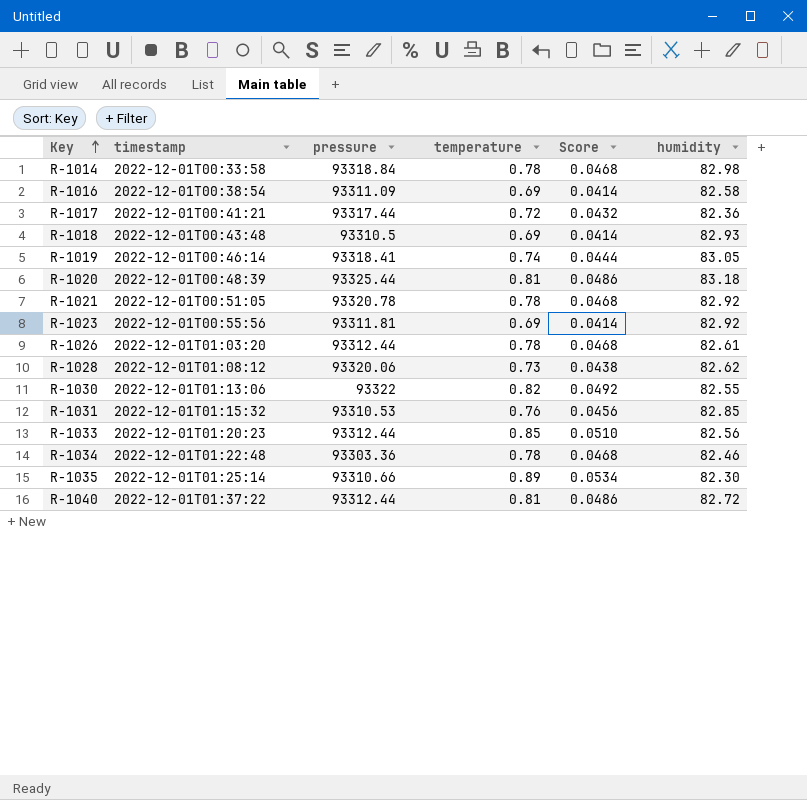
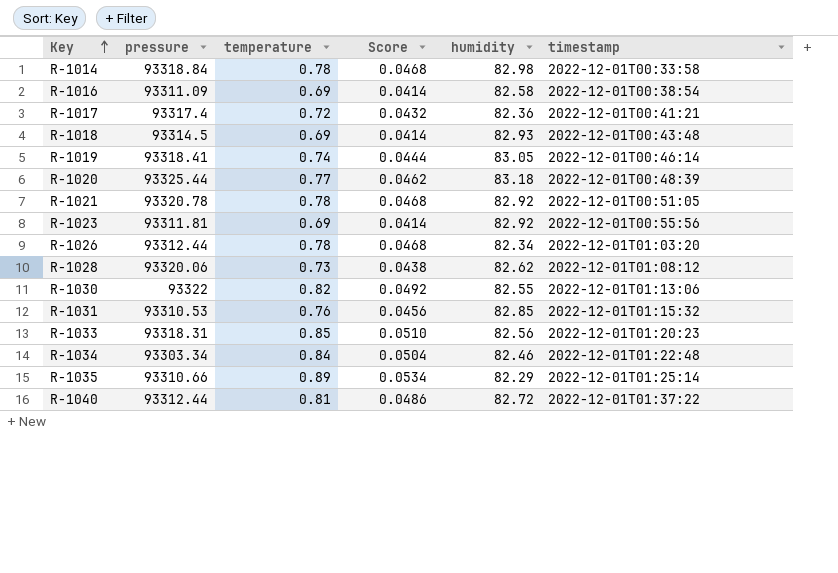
column timestamp | position: 2 -> 6
R-1017 | pressure: 93317.44 -> 93317.4
R-1018 | pressure: 93310.5 -> 93314.5
R-1020 | temperature: 0.81 -> 0.77
R-1020 | Score: 0.0486 -> 0.0462
R-1026 | humidity: 82.61 -> 82.34
R-1033 | pressure: 93312.44 -> 93318.31
R-1034 | pressure: 93303.36 -> 93303.34
R-1034 | temperature: 0.78 -> 0.84
R-1034 | Score: 0.0468 -> 0.0504
R-1035 | humidity: 82.30 -> 82.29

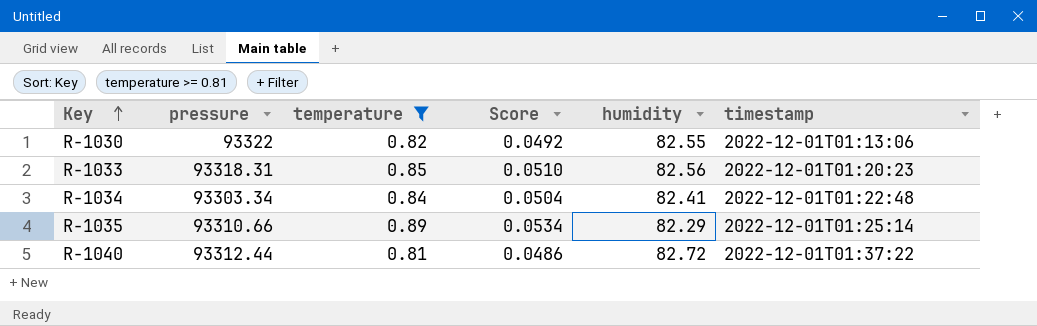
filter: none -> temperature >= 0.81
R-1034 | humidity: 82.46 -> 82.41

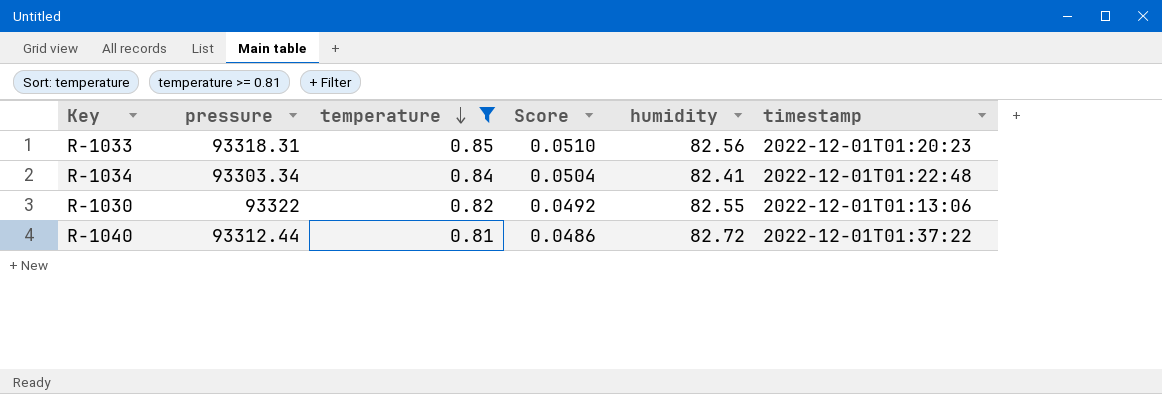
row order: Key ascending -> temperature descending
row R-1035: 93310.66 | 0.89 | 0.0534 | 82.29 | 2022-12-01T01:25:14 -> none

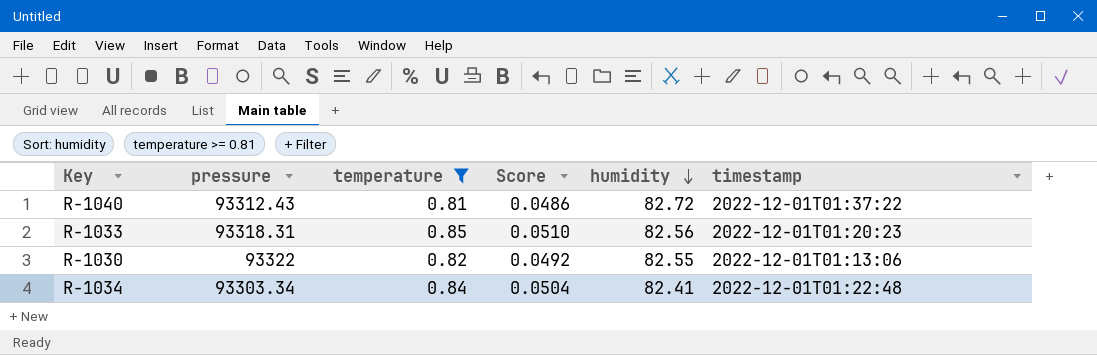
row order: temperature descending -> humidity descending
R-1040 | pressure: 93312.44 -> 93312.43

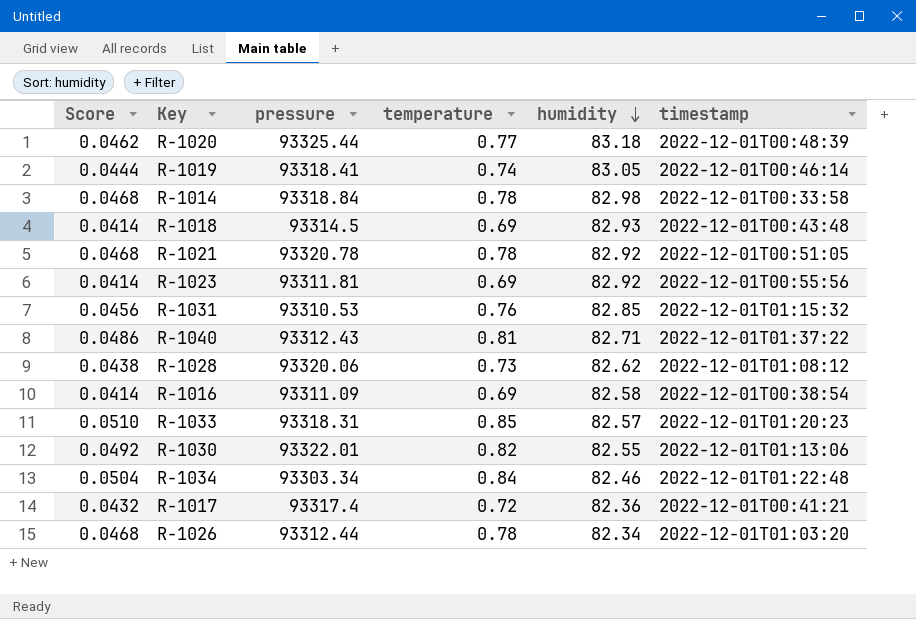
filter: temperature >= 0.81 -> none
column Score | position: 4 -> 1
R-1040 | humidity: 82.72 -> 82.71
R-1033 | humidity: 82.56 -> 82.57
R-1030 | pressure: 93322 -> 93322.01
R-1034 | humidity: 82.41 -> 82.46

